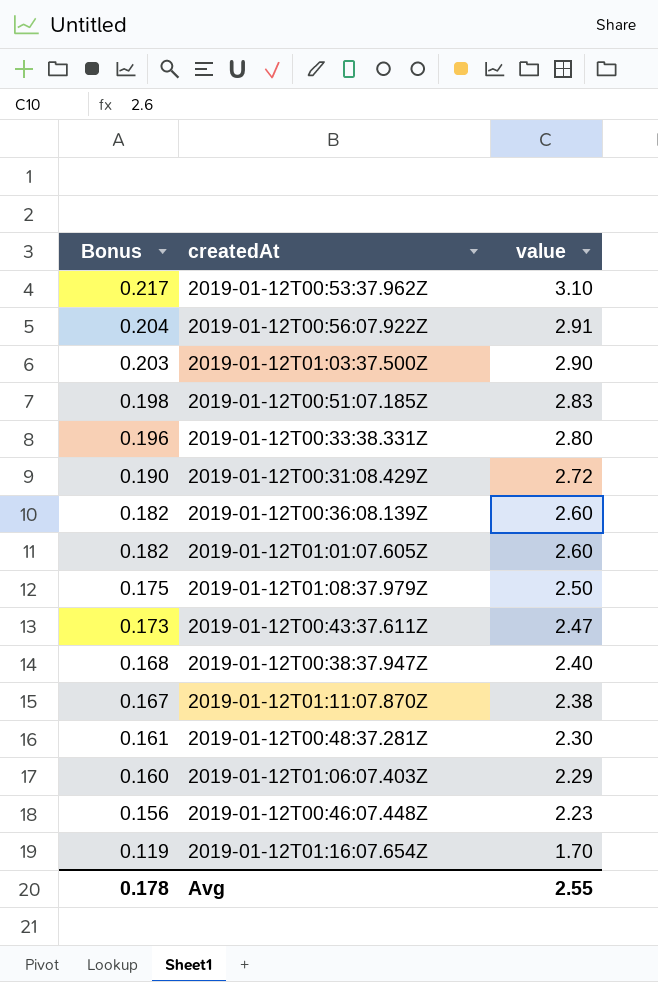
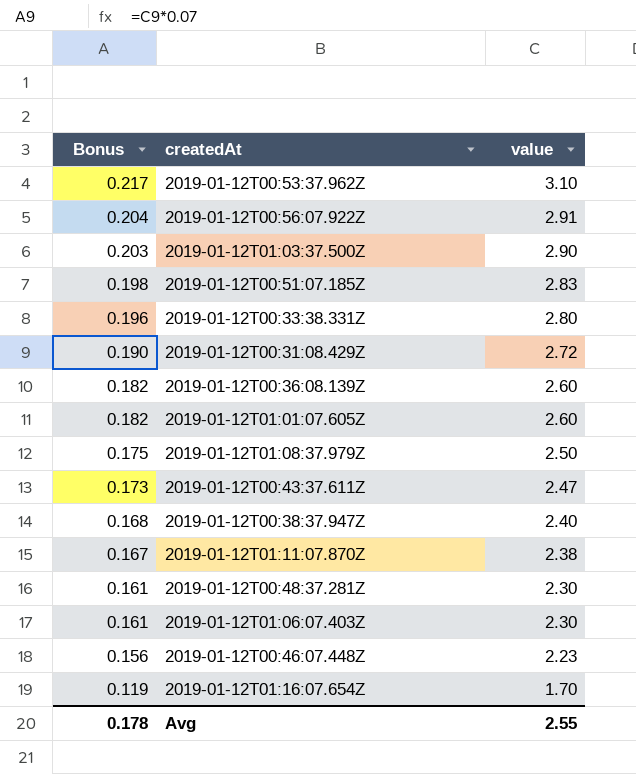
2019-01-12T01:06:07.403Z | Bonus: 0.160 -> 0.161
2019-01-12T01:06:07.403Z | value: 2.29 -> 2.30

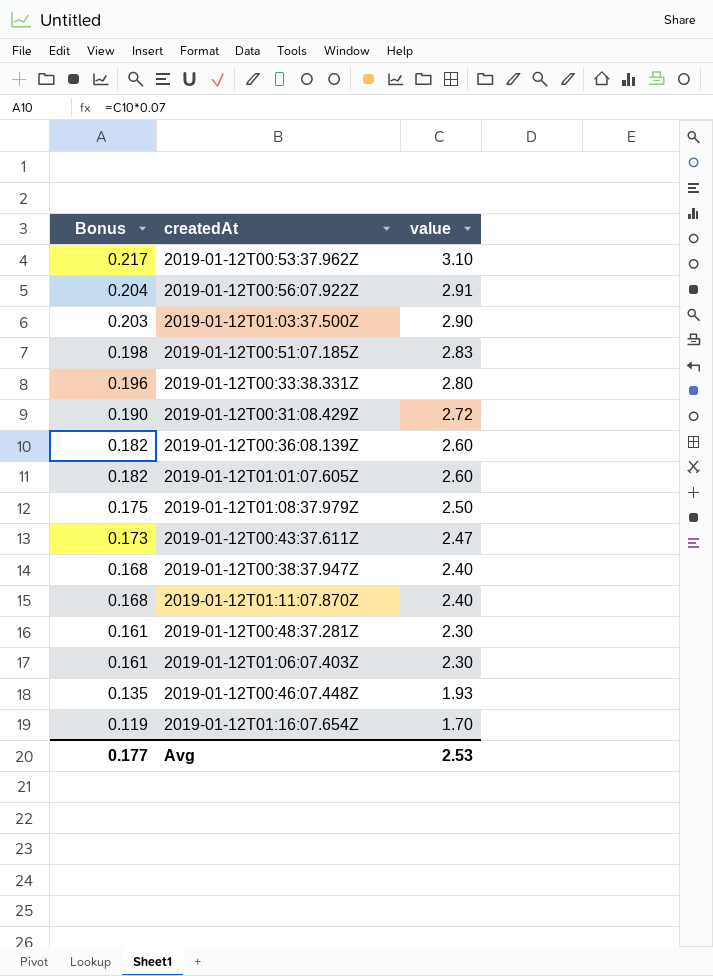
2019-01-12T01:11:07.870Z | Bonus: 0.167 -> 0.168
2019-01-12T01:11:07.870Z | value: 2.38 -> 2.40
2019-01-12T00:46:07.448Z | Bonus: 0.156 -> 0.135
2019-01-12T00:46:07.448Z | value: 2.23 -> 1.93
Avg | Bonus: 0.178 -> 0.177
Avg | value: 2.55 -> 2.53

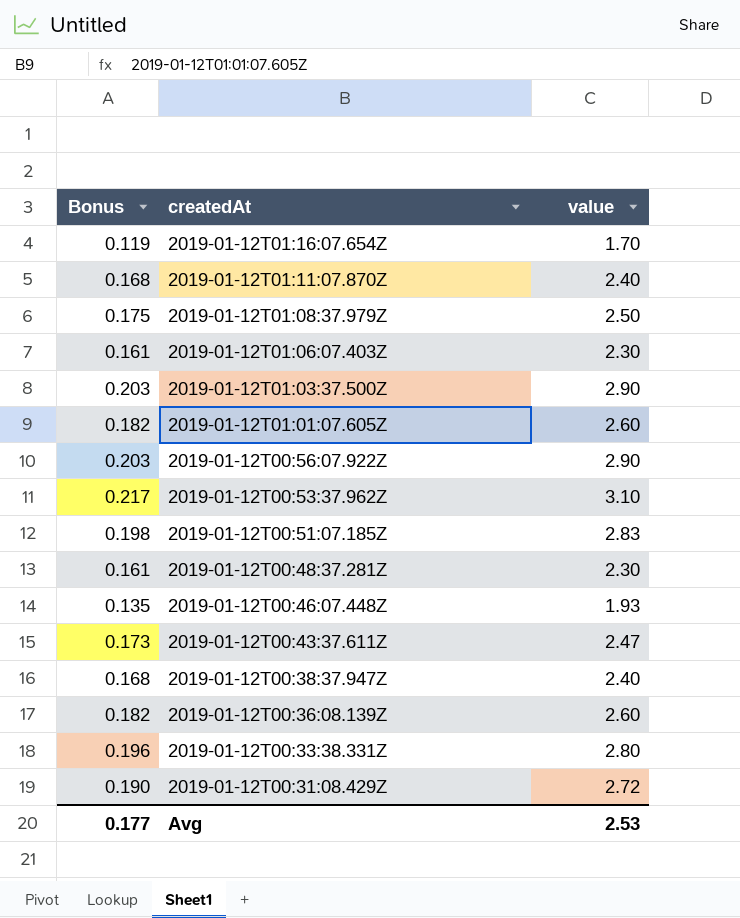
row order: Bonus descending -> createdAt descending
2019-01-12T00:56:07.922Z | Bonus: 0.204 -> 0.203
2019-01-12T00:56:07.922Z | value: 2.91 -> 2.90

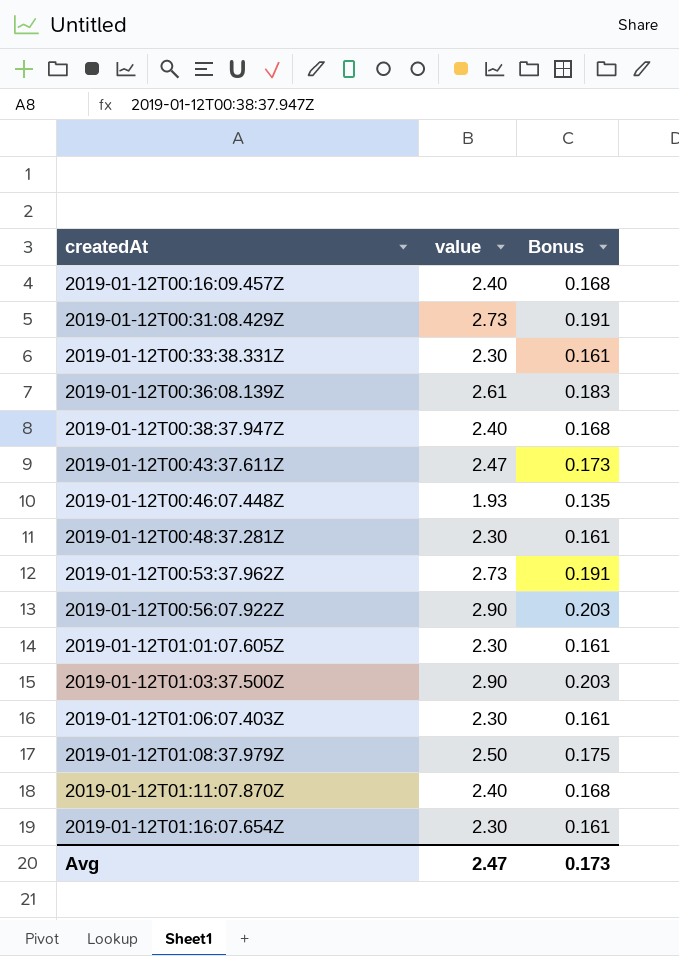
row order: createdAt descending -> createdAt ascending
column Bonus | position: 1 -> 3
row 2019-01-12T00:51:07.185Z: 0.198 | 2.83 -> none
row 2019-01-12T00:16:09.457Z: none -> 2.40 | 0.168
2019-01-12T00:31:08.429Z | value: 2.72 -> 2.73
2019-01-12T00:31:08.429Z | Bonus: 0.190 -> 0.191
2019-01-12T00:33:38.331Z | value: 2.80 -> 2.30
2019-01-12T00:33:38.331Z | Bonus: 0.196 -> 0.161
2019-01-12T00:36:08.139Z | value: 2.60 -> 2.61
2019-01-12T00:36:08.139Z | Bonus: 0.182 -> 0.183
2019-01-12T00:53:37.962Z | value: 3.10 -> 2.73
2019-01-12T00:53:37.962Z | Bonus: 0.217 -> 0.191
2019-01-12T01:01:07.605Z | value: 2.60 -> 2.30
2019-01-12T01:01:07.605Z | Bonus: 0.182 -> 0.161
2019-01-12T01:16:07.654Z | value: 1.70 -> 2.30
2019-01-12T01:16:07.654Z | Bonus: 0.119 -> 0.161
Avg | value: 2.53 -> 2.47
Avg | Bonus: 0.177 -> 0.173

